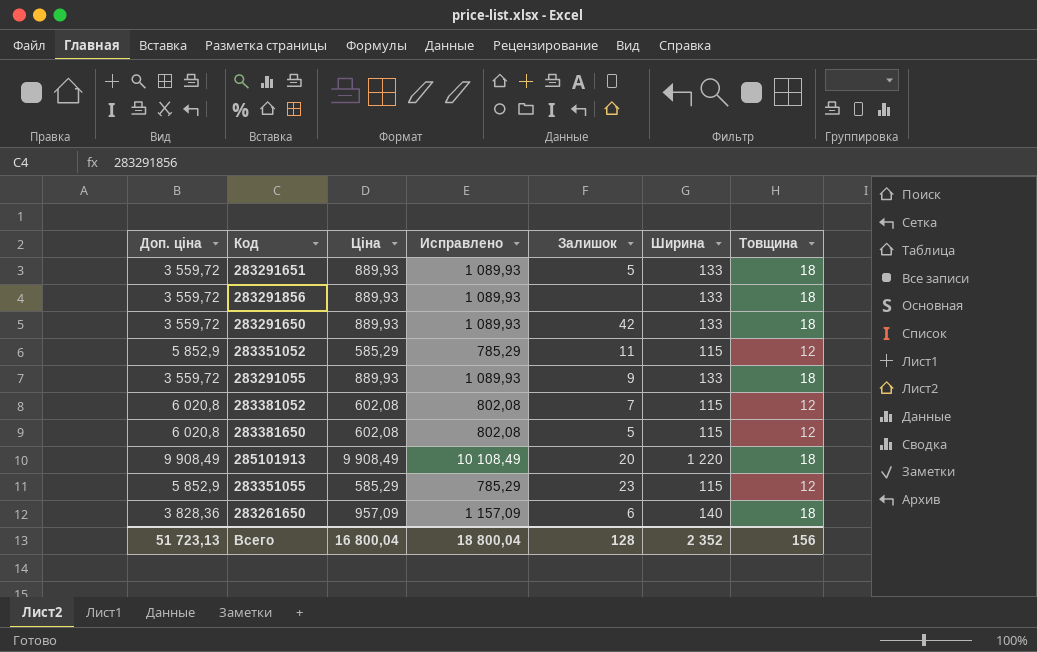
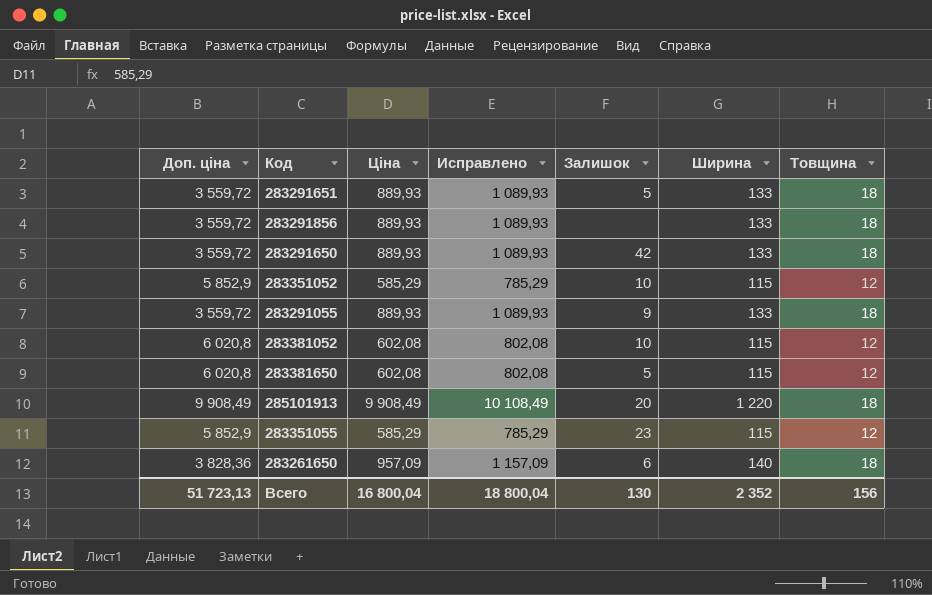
283351052 | Залишок: 11 -> 10
283381052 | Залишок: 7 -> 10
Всего | Залишок: 128 -> 130

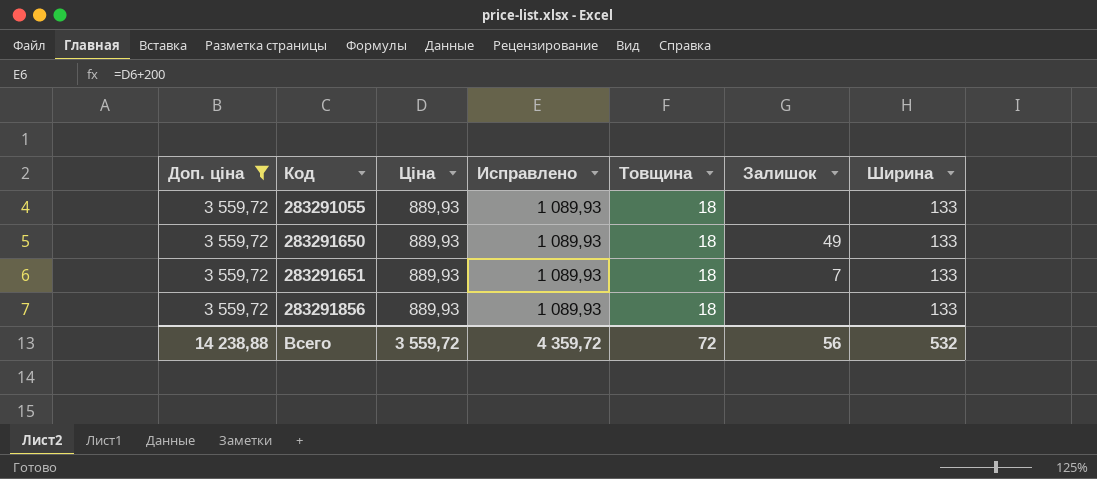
filter: none -> Доп. ціна = 3 559,72
row order: none -> Код ascending
column Товщина | position: 7 -> 5
283291055 | Залишок: 9 -> none
283291650 | Залишок: 42 -> 49
283291651 | Залишок: 5 -> 7
Всего | Доп. ціна: 51 723,13 -> 14 238,88
Всего | Ціна: 16 800,04 -> 3 559,72
Всего | Исправлено: 18 800,04 -> 4 359,72
Всего | Товщина: 156 -> 72
Всего | Залишок: 130 -> 56
Всего | Ширина: 2 352 -> 532

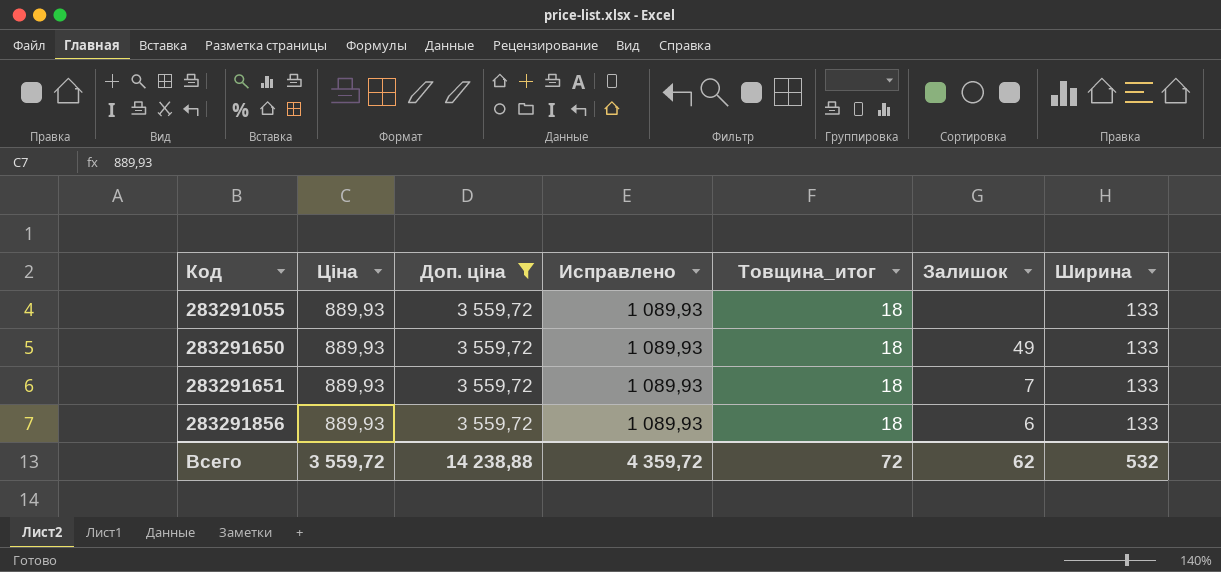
column Доп. ціна | position: 1 -> 3
column name: Товщина -> Товщина_итог
283291856 | Залишок: none -> 6
Всего | Залишок: 56 -> 62

